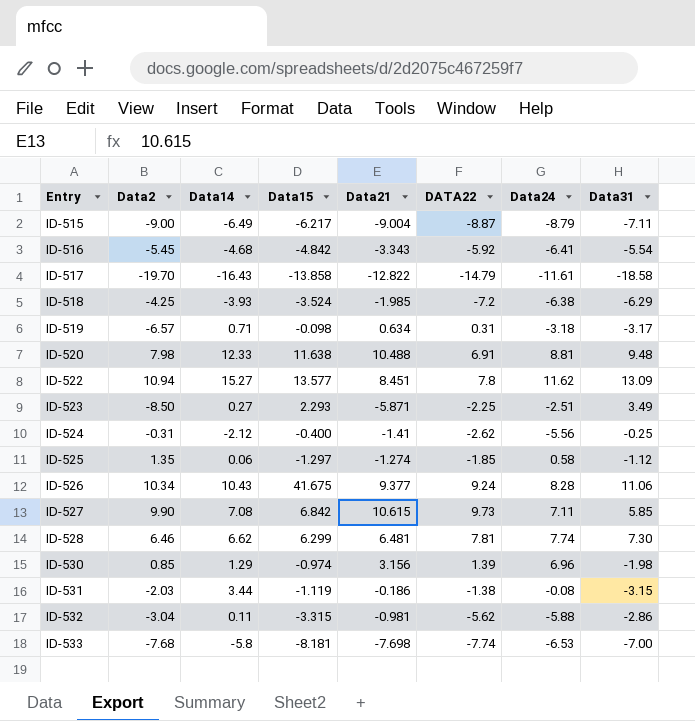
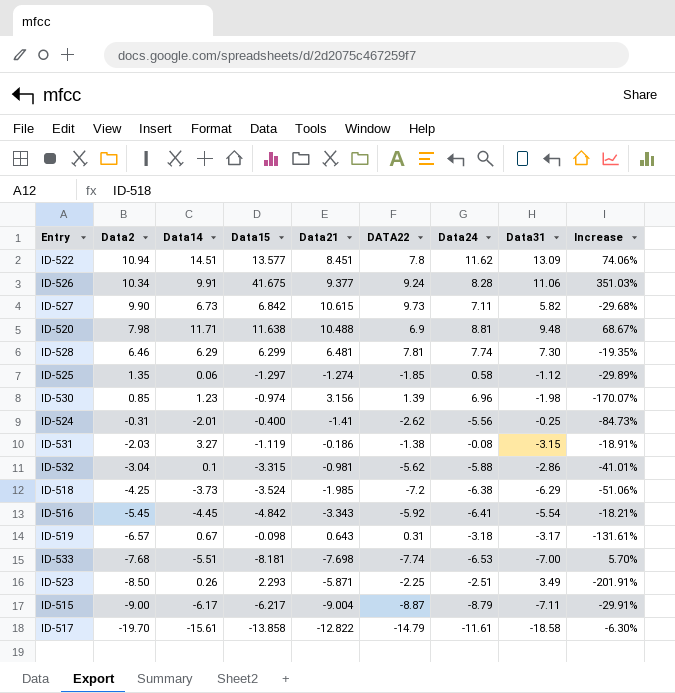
row order: Entry ascending -> Data2 descending
column Increase | formula: none -> ([Data15] - [DATA22]) / [DATA22]
ID-522 | Data14: 15.27 -> 14.51
ID-526 | Data14: 10.43 -> 9.91
ID-527 | Data14: 7.08 -> 6.73
ID-527 | Data31: 5.85 -> 5.82
ID-520 | Data14: 12.33 -> 11.71
ID-520 | DATA22: 6.91 -> 6.9
ID-528 | Data14: 6.62 -> 6.29
ID-530 | Data14: 1.29 -> 1.23
ID-524 | Data14: -2.12 -> -2.01
ID-531 | Data14: 3.44 -> 3.27
ID-532 | Data14: 0.11 -> 0.1
ID-518 | Data14: -3.93 -> -3.73
ID-516 | Data14: -4.68 -> -4.45
ID-519 | Data14: 0.71 -> 0.67
ID-519 | Data21: 0.634 -> 0.643
ID-533 | Data14: -5.8 -> -5.51
ID-523 | Data14: 0.27 -> 0.26
ID-515 | Data14: -6.49 -> -6.17
ID-517 | Data14: -16.43 -> -15.61

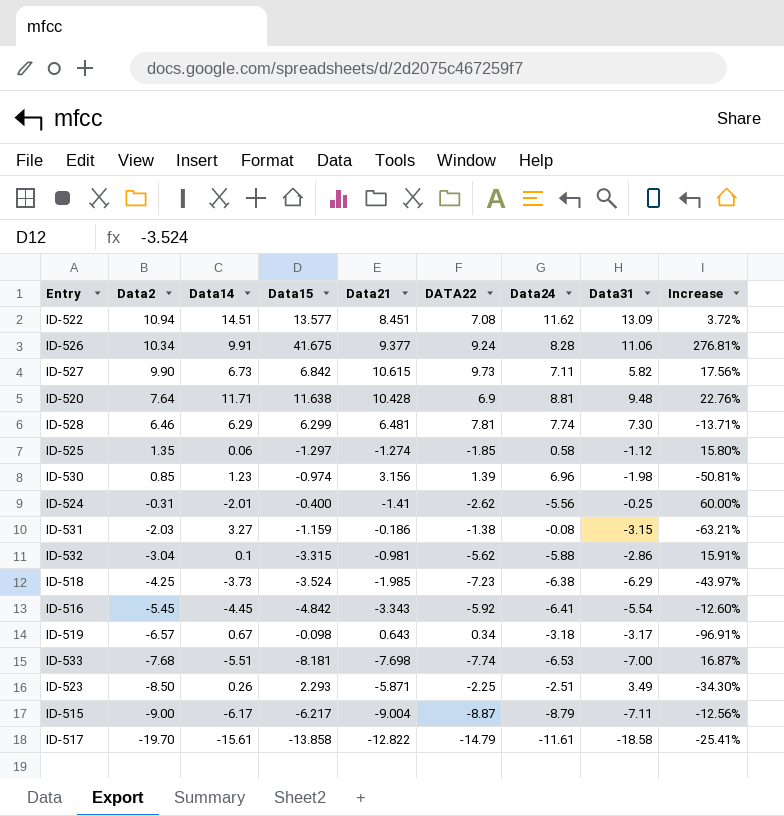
column Increase | formula: ([Data15] - [DATA22]) / [DATA22] -> ([Data15] - [Data31]) / [Data31]
ID-522 | DATA22: 7.8 -> 7.08
ID-520 | Data2: 7.98 -> 7.64
ID-520 | Data21: 10.488 -> 10.428
ID-531 | Data15: -1.119 -> -1.159
ID-518 | DATA22: -7.2 -> -7.23
ID-519 | DATA22: 0.31 -> 0.34

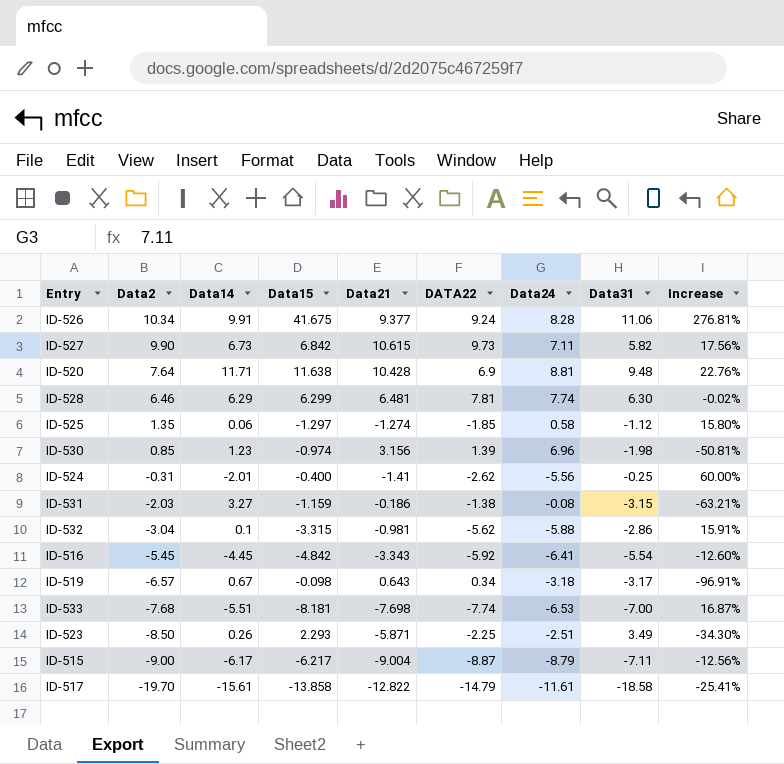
row ID-522: 10.94 | 14.51 | 13.577 | 8.451 | 7.08 | 11.62 | 13.09 | 3.72% -> none
row ID-518: -4.25 | -3.73 | -3.524 | -1.985 | -7.23 | -6.38 | -6.29 | -43.97% -> none
ID-528 | Data31: 7.30 -> 6.30
ID-528 | Increase: -13.71% -> -0.02%

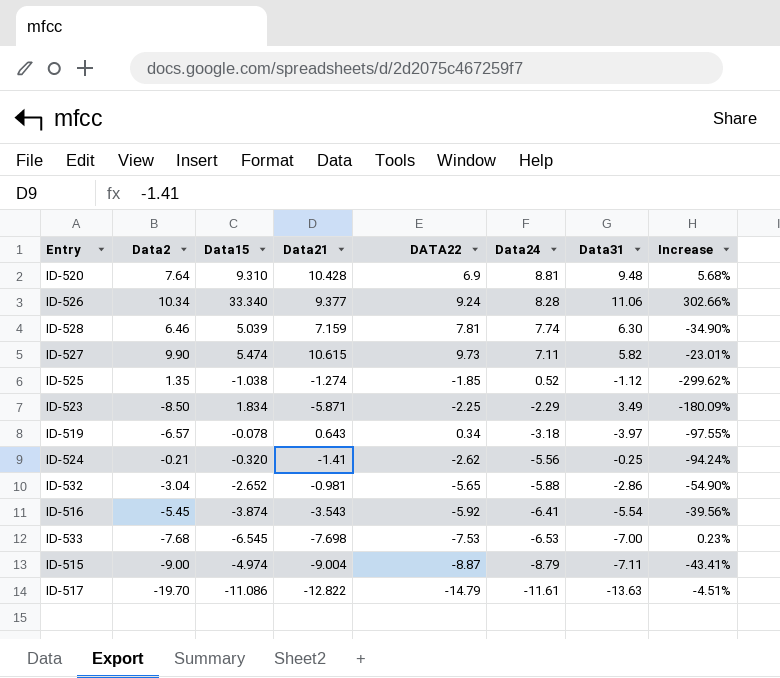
row order: Data2 descending -> Data24 descending
column Data14 | position: 3 -> none
column Increase | formula: ([Data15] - [Data31]) / [Data31] -> ([Data15] - [Data24]) / [Data24]
row ID-530: 0.85 | 1.23 | -0.974 | 3.156 | 1.39 | 6.96 | -1.98 | -50.81% -> none
row ID-531: -2.03 | 3.27 | -1.159 | -0.186 | -1.38 | -0.08 | -3.15 | -63.21% -> none
ID-520 | Data15: 11.638 -> 9.310
ID-526 | Data15: 41.675 -> 33.340
ID-528 | Data15: 6.299 -> 5.039
ID-528 | Data21: 6.481 -> 7.159
ID-527 | Data15: 6.842 -> 5.474
ID-525 | Data15: -1.297 -> -1.038
ID-525 | Data24: 0.58 -> 0.52
ID-523 | Data15: 2.293 -> 1.834
ID-523 | Data24: -2.51 -> -2.29
ID-519 | Data15: -0.098 -> -0.078
ID-519 | Data31: -3.17 -> -3.97
ID-524 | Data2: -0.31 -> -0.21
ID-524 | Data15: -0.400 -> -0.320
ID-532 | Data15: -3.315 -> -2.652
ID-532 | DATA22: -5.62 -> -5.65
ID-516 | Data15: -4.842 -> -3.874
ID-516 | Data21: -3.343 -> -3.543
ID-533 | Data15: -8.181 -> -6.545
ID-533 | DATA22: -7.74 -> -7.53
ID-515 | Data15: -6.217 -> -4.974
ID-517 | Data15: -13.858 -> -11.086
ID-517 | Data31: -18.58 -> -13.63

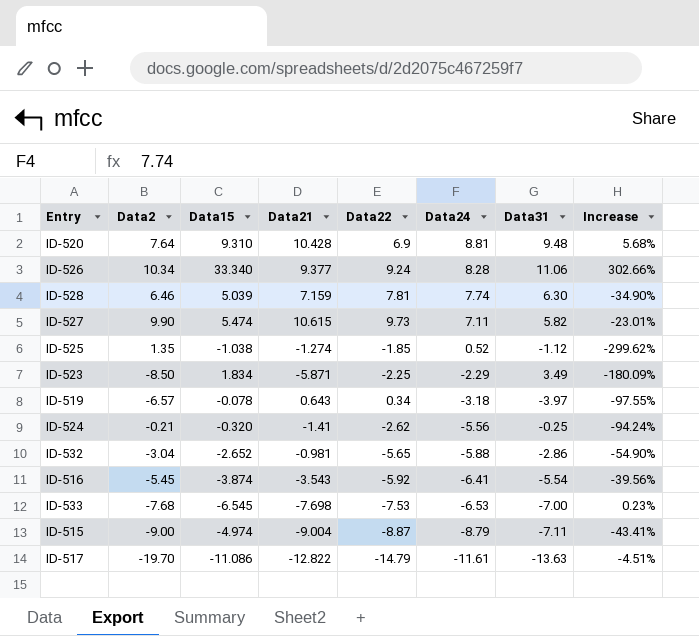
column name: DATA22 -> Data22

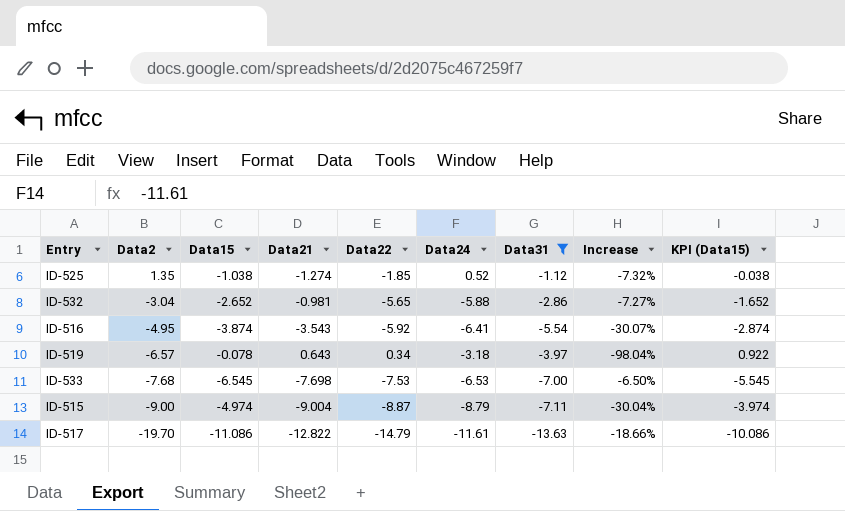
filter: none -> Data31 <= -1.12
row order: Data24 descending -> Data2 descending
column Increase | formula: ([Data15] - [Data24]) / [Data24] -> ([Data15] - [Data31]) / [Data31]
column KPI (Data15) | formula: none -> [Data15] + 1
ID-516 | Data2: -5.45 -> -4.95

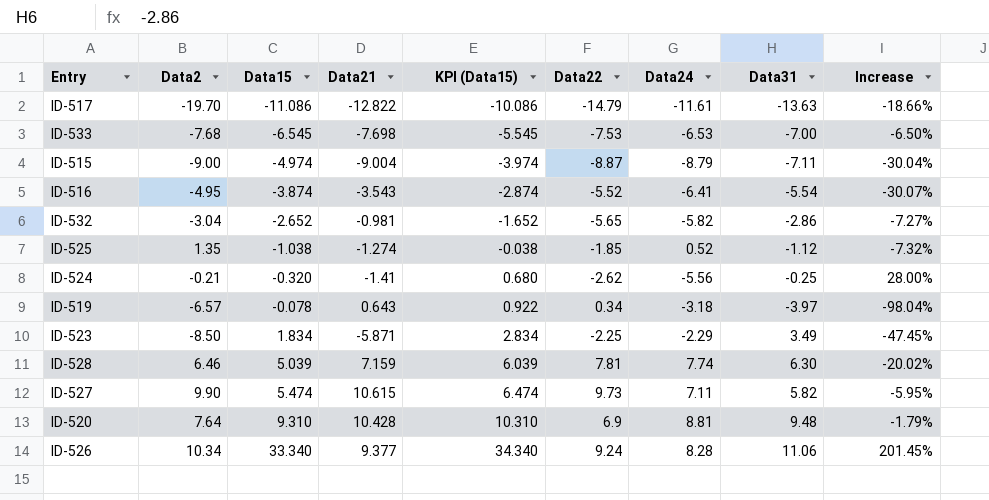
filter: Data31 <= -1.12 -> none
row order: Data2 descending -> Data15 ascending
column KPI (Data15) | position: 9 -> 5
ID-516 | Data22: -5.92 -> -5.52
ID-532 | Data24: -5.88 -> -5.82

